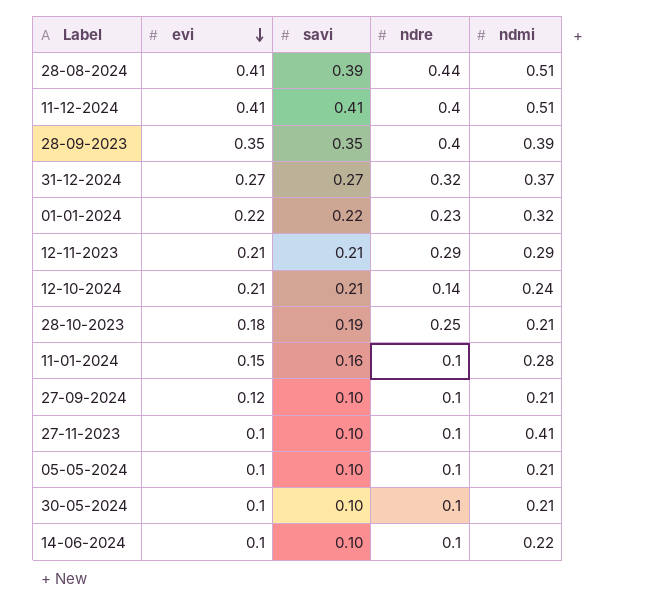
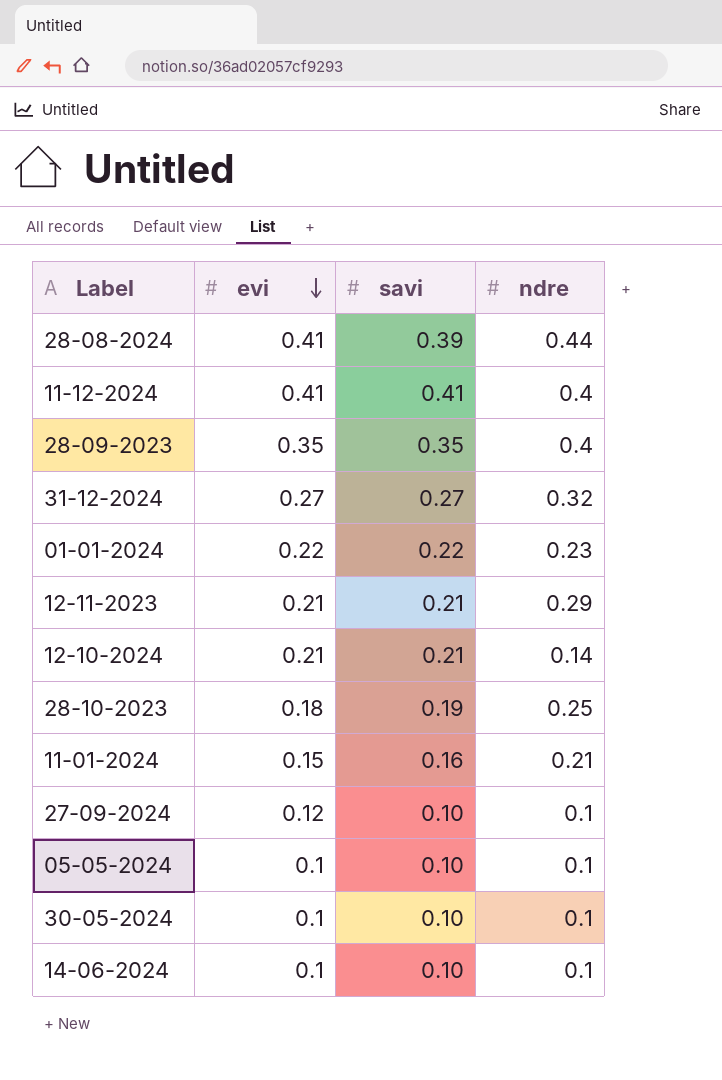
column ndmi | position: 5 -> none
row 27-11-2023: 0.1 | 0.10 | 0.1 | 0.41 -> none
11-01-2024 | ndre: 0.1 -> 0.21

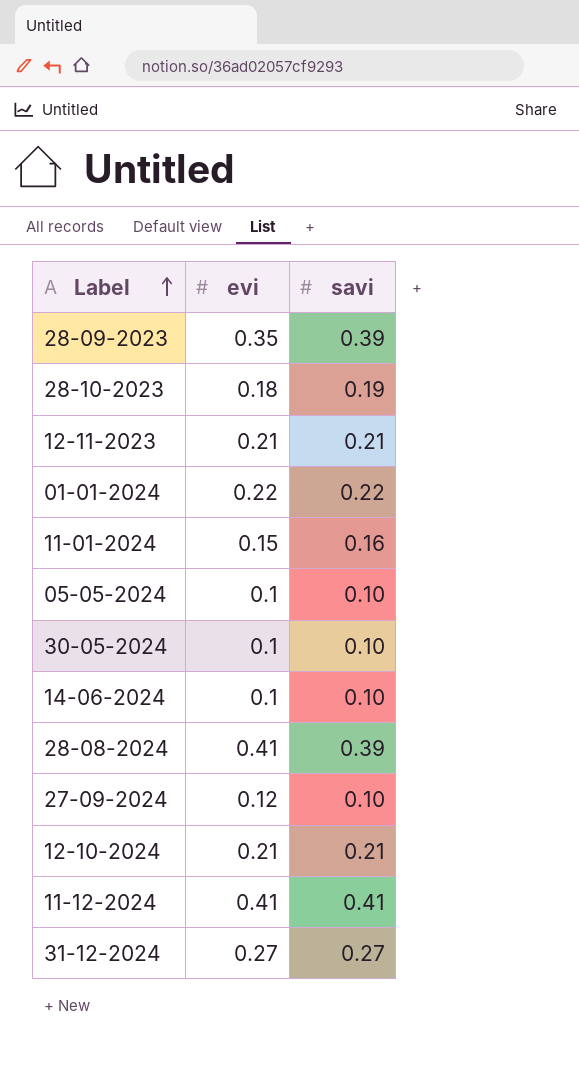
row order: evi descending -> Label ascending
column ndre | position: 4 -> none
28-09-2023 | savi: 0.35 -> 0.39

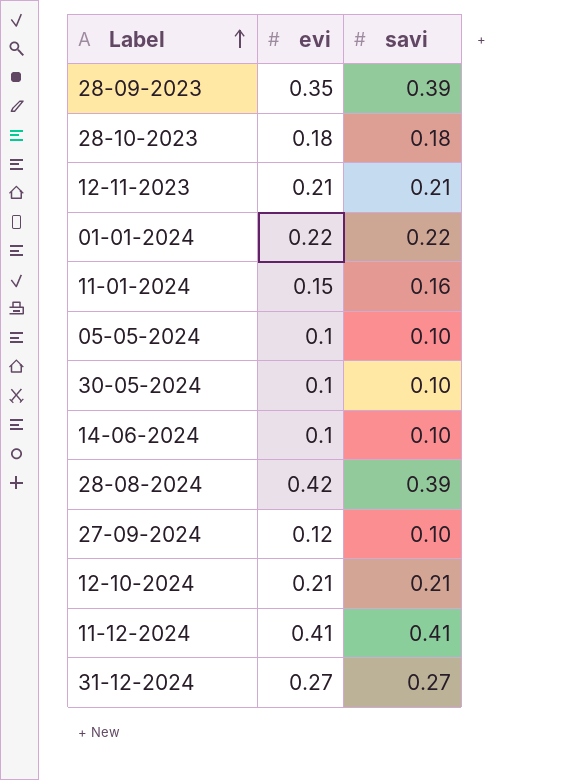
28-10-2023 | savi: 0.19 -> 0.18
28-08-2024 | evi: 0.41 -> 0.42

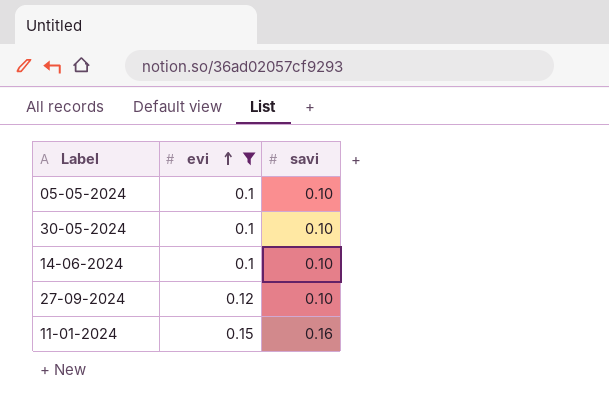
filter: none -> evi <= 0.15
row order: Label ascending -> evi ascending

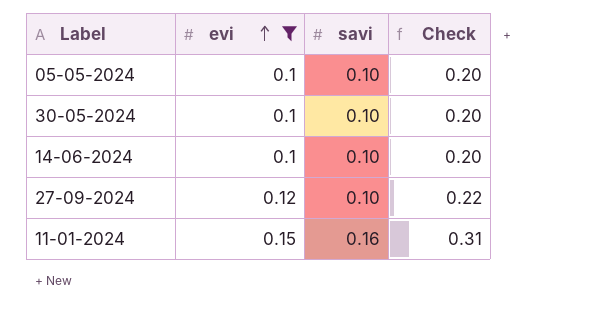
column Check | formula: none -> [evi] + [savi]

